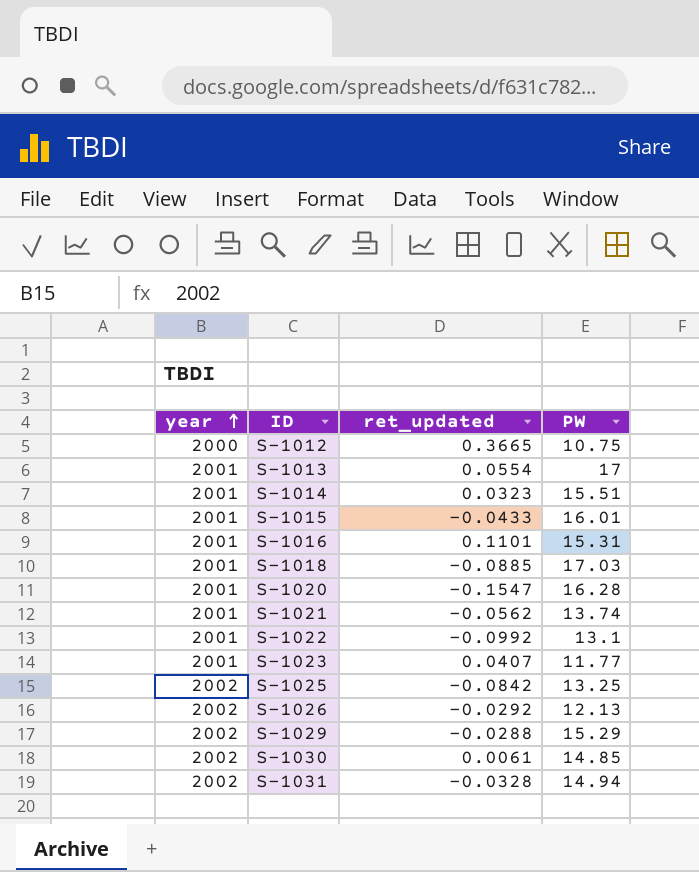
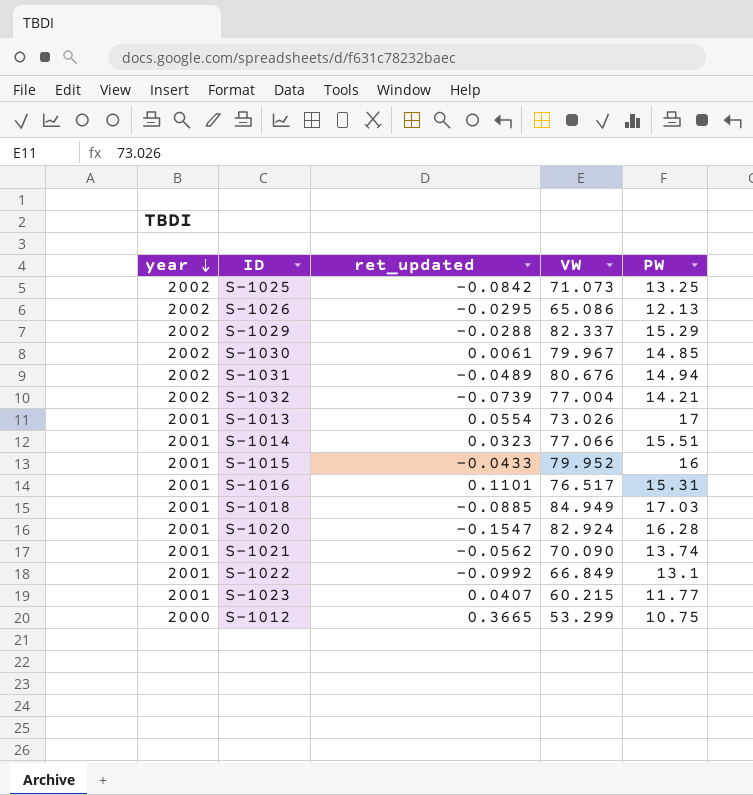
row order: year ascending -> year descending
column VW | position: none -> 4
S-1026 | ret_updated: -0.0292 -> -0.0295
S-1031 | ret_updated: -0.0328 -> -0.0489
row S-1032: none -> 2002 | -0.0739 | 77.004 | 14.21
S-1015 | PW: 16.01 -> 16

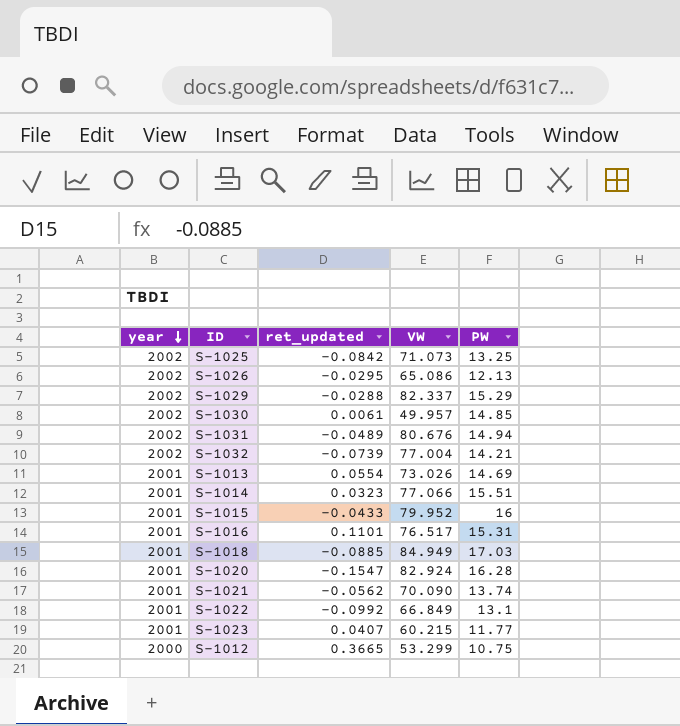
S-1030 | VW: 79.967 -> 49.957
S-1013 | PW: 17 -> 14.69

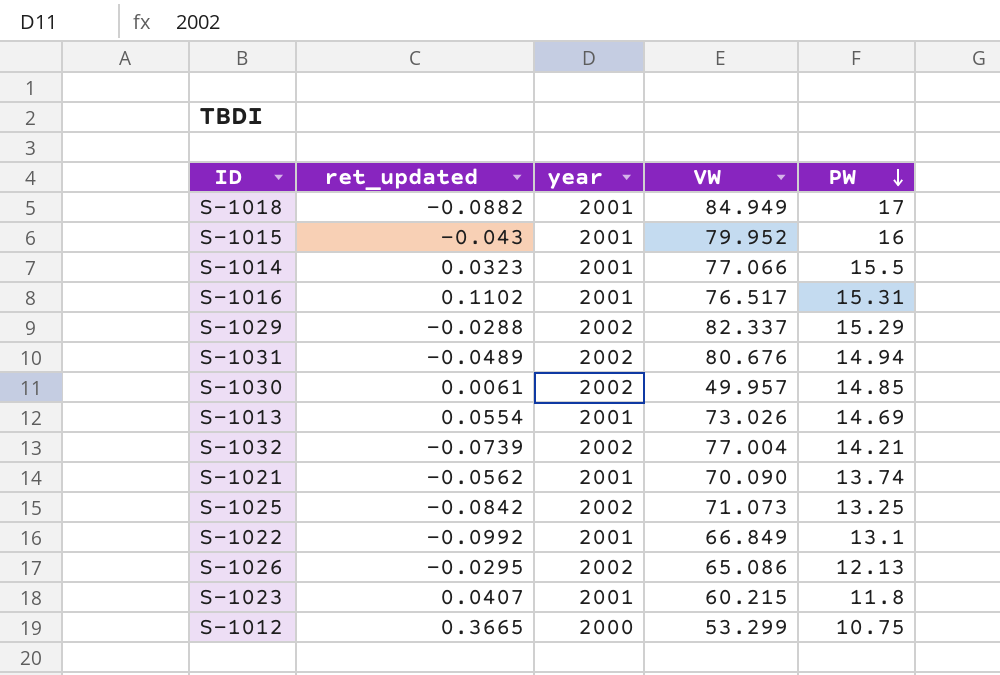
row order: year descending -> PW descending
column year | position: 1 -> 3
row S-1020: 2001 | -0.1547 | 82.924 | 16.28 -> none
S-1018 | ret_updated: -0.0885 -> -0.0882
S-1018 | PW: 17.03 -> 17
S-1015 | ret_updated: -0.0433 -> -0.043
S-1014 | PW: 15.51 -> 15.5
S-1016 | ret_updated: 0.1101 -> 0.1102
S-1023 | PW: 11.77 -> 11.8

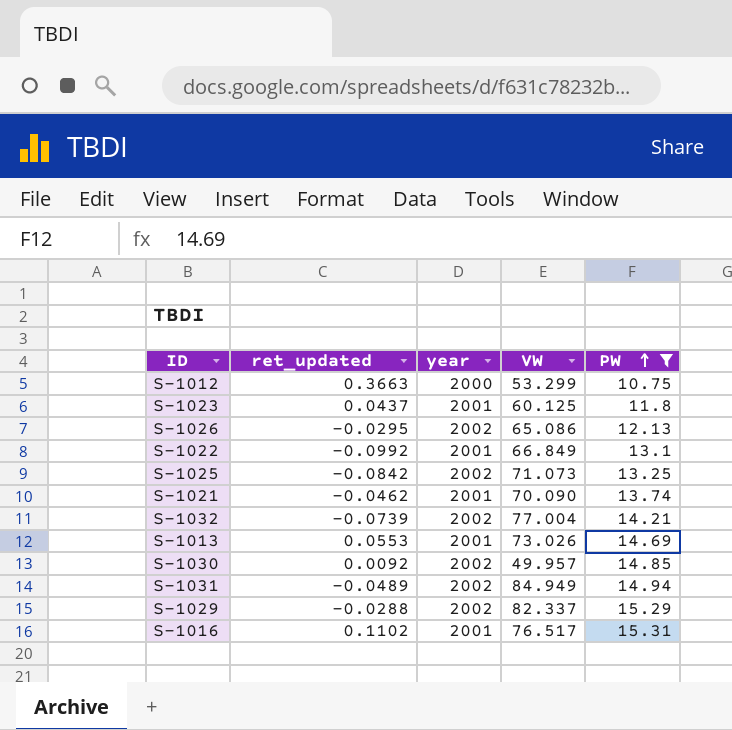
filter: none -> PW <= 15.31
row order: PW descending -> PW ascending
S-1012 | ret_updated: 0.3665 -> 0.3663
S-1023 | ret_updated: 0.0407 -> 0.0437
S-1023 | VW: 60.215 -> 60.125
S-1021 | ret_updated: -0.0562 -> -0.0462
S-1013 | ret_updated: 0.0554 -> 0.0553
S-1030 | ret_updated: 0.0061 -> 0.0092
S-1031 | VW: 80.676 -> 84.949

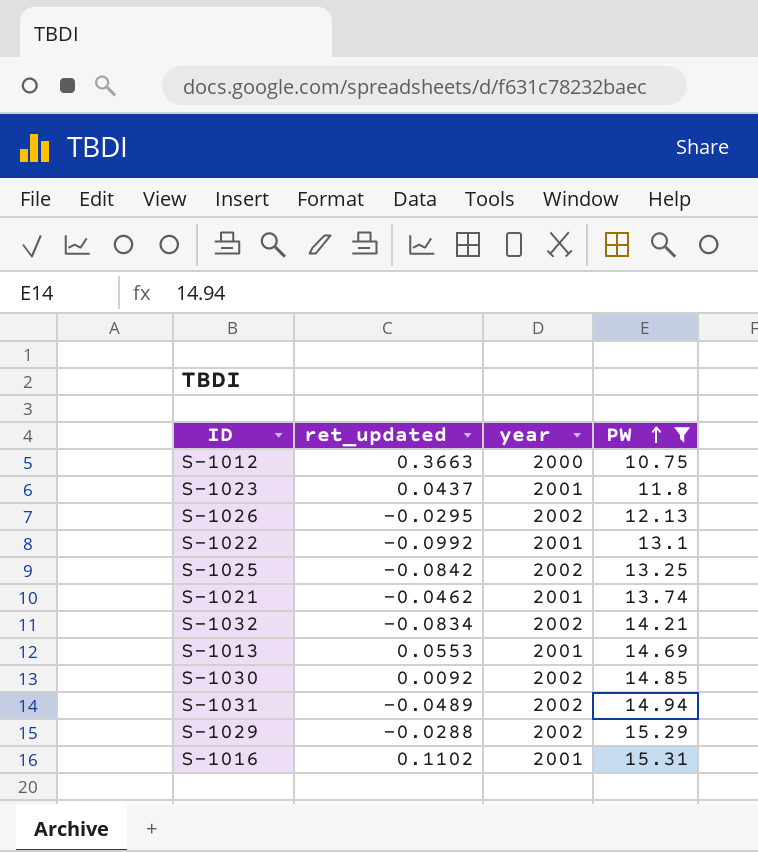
column VW | position: 4 -> none
S-1032 | ret_updated: -0.0739 -> -0.0834

